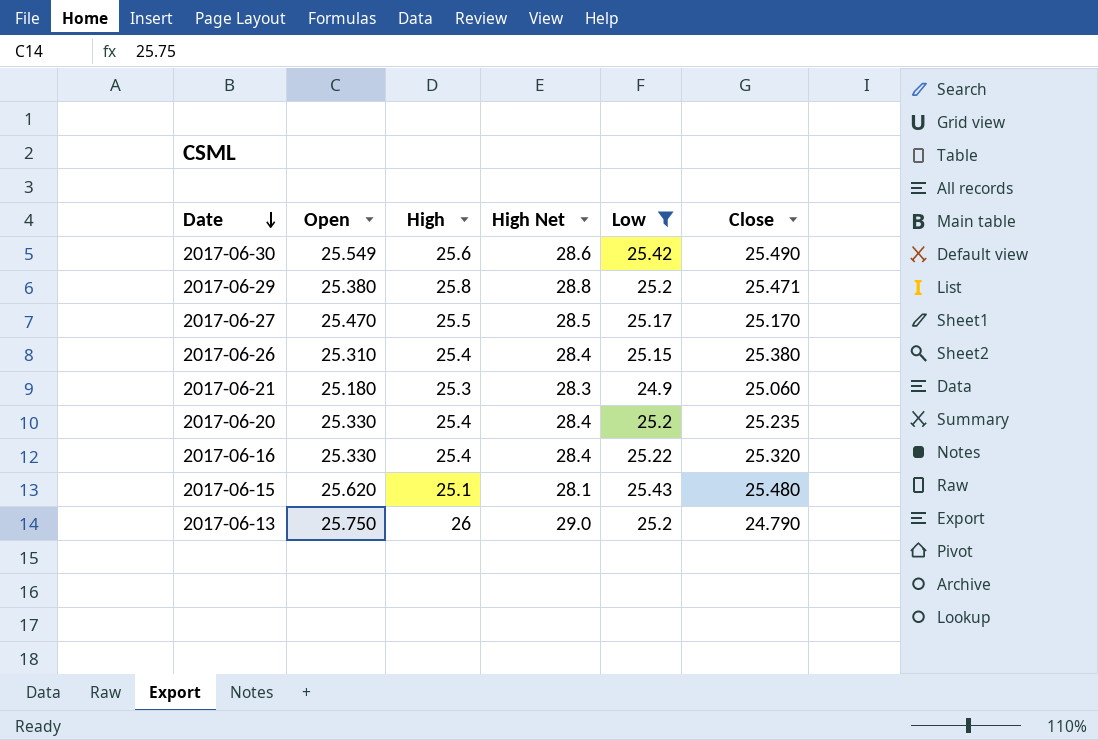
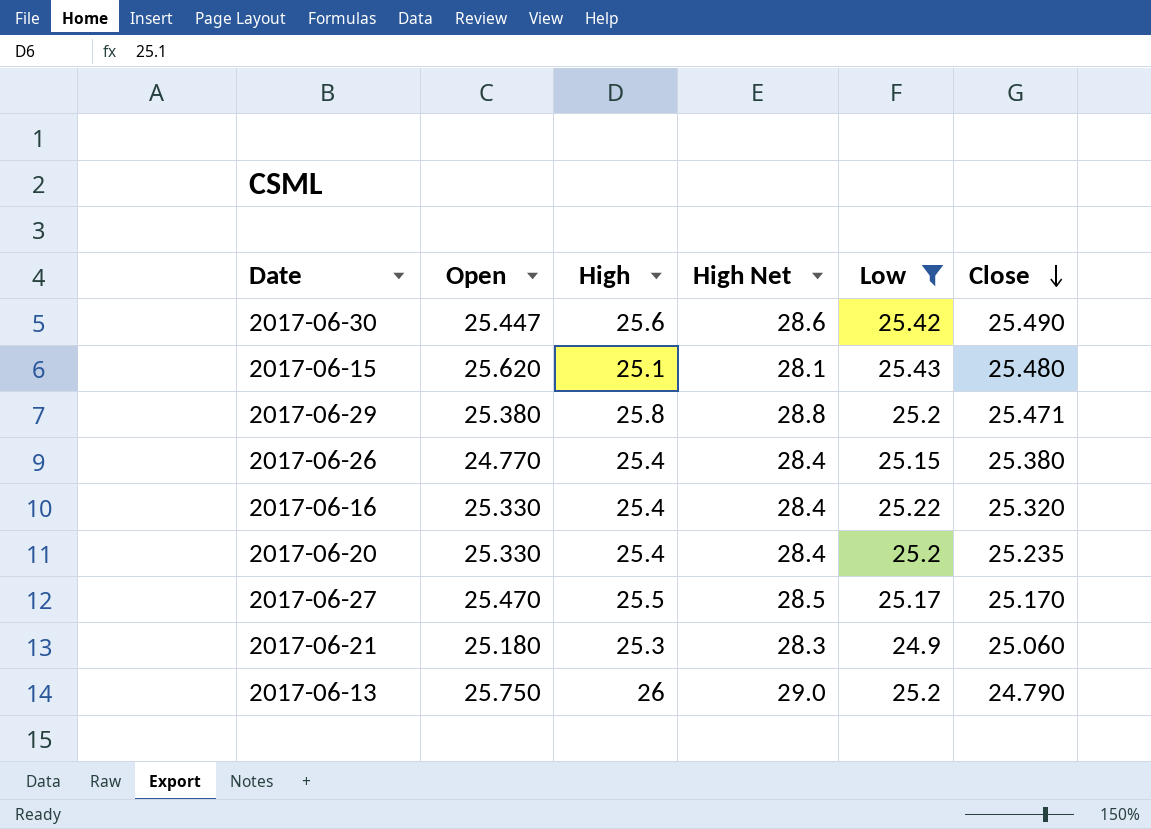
row order: Date descending -> Close descending
2017-06-30 | Open: 25.549 -> 25.447
2017-06-26 | Open: 25.310 -> 24.770

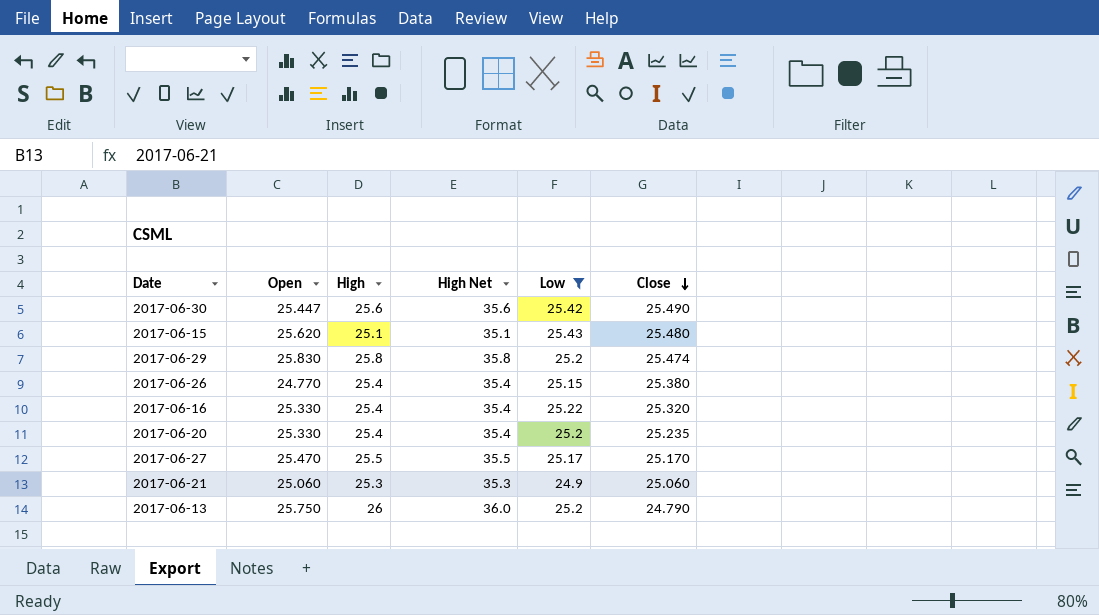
column High Net | formula: [High] + 3 -> [High] + 10
2017-06-29 | Open: 25.380 -> 25.830
2017-06-29 | Close: 25.471 -> 25.474
2017-06-21 | Open: 25.180 -> 25.060

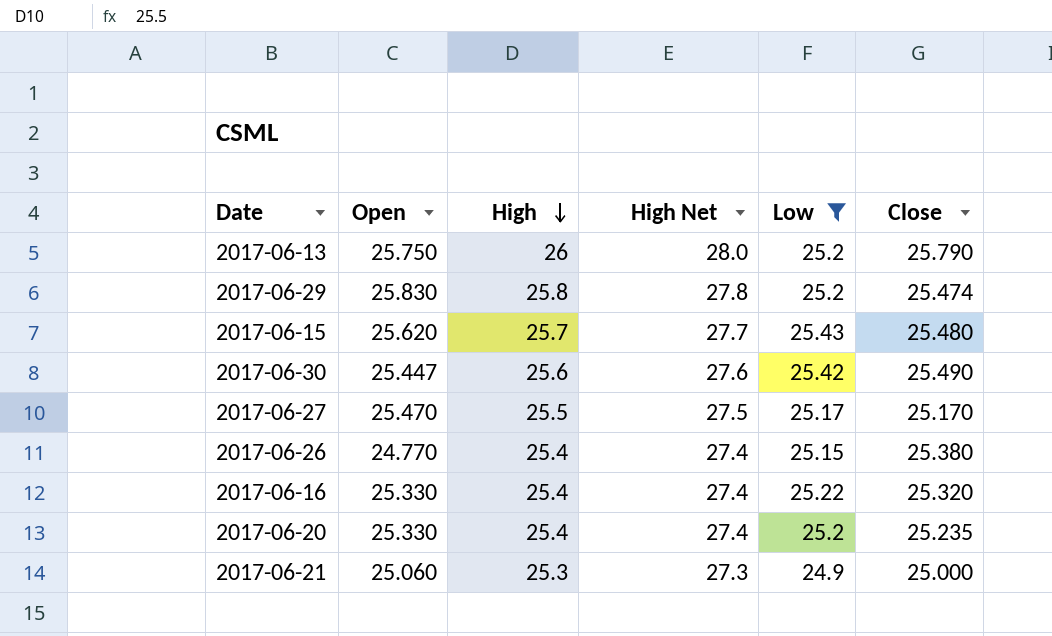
row order: Close descending -> High descending
column High Net | formula: [High] + 10 -> [High] + 2
2017-06-13 | Close: 24.790 -> 25.790
2017-06-15 | High: 25.1 -> 25.7
2017-06-21 | Close: 25.060 -> 25.000

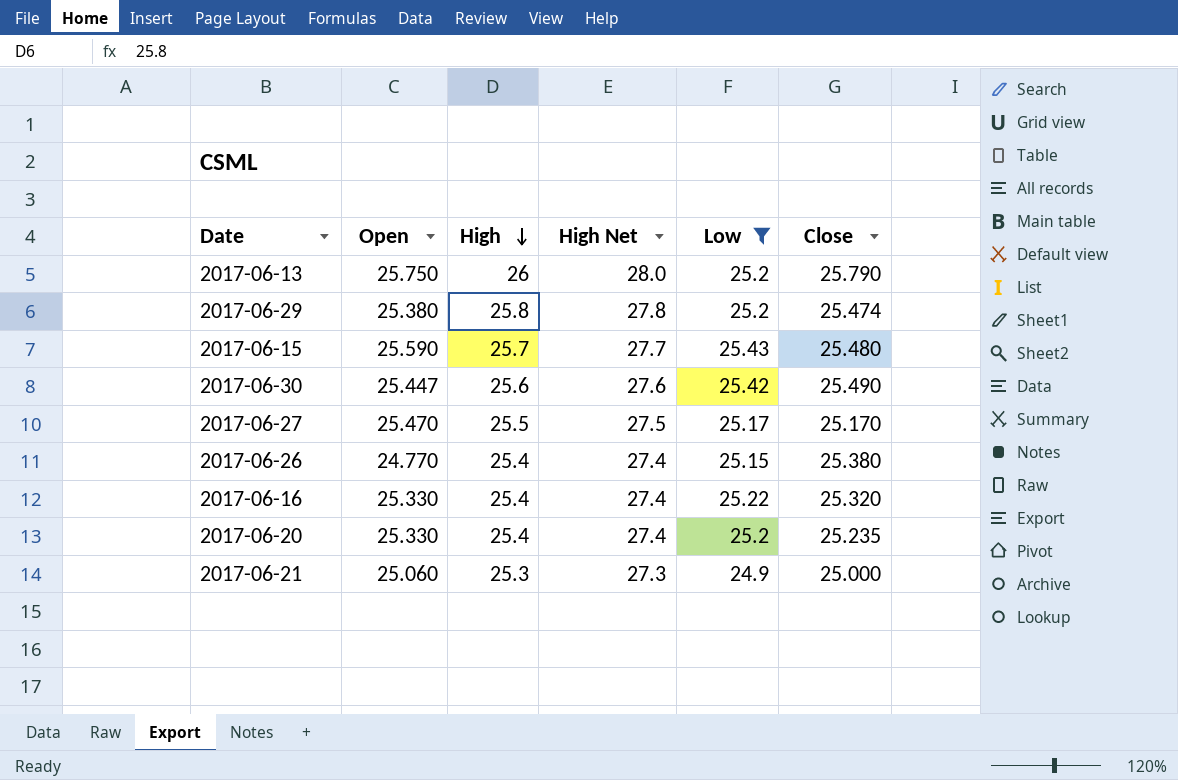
2017-06-29 | Open: 25.830 -> 25.380
2017-06-15 | Open: 25.620 -> 25.590

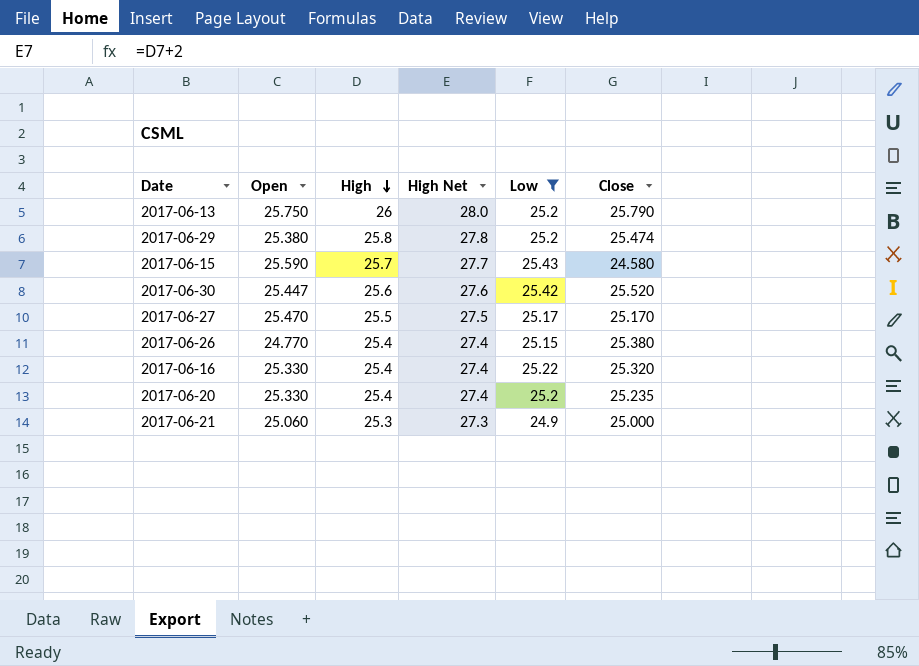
2017-06-15 | Close: 25.480 -> 24.580
2017-06-30 | Close: 25.490 -> 25.520

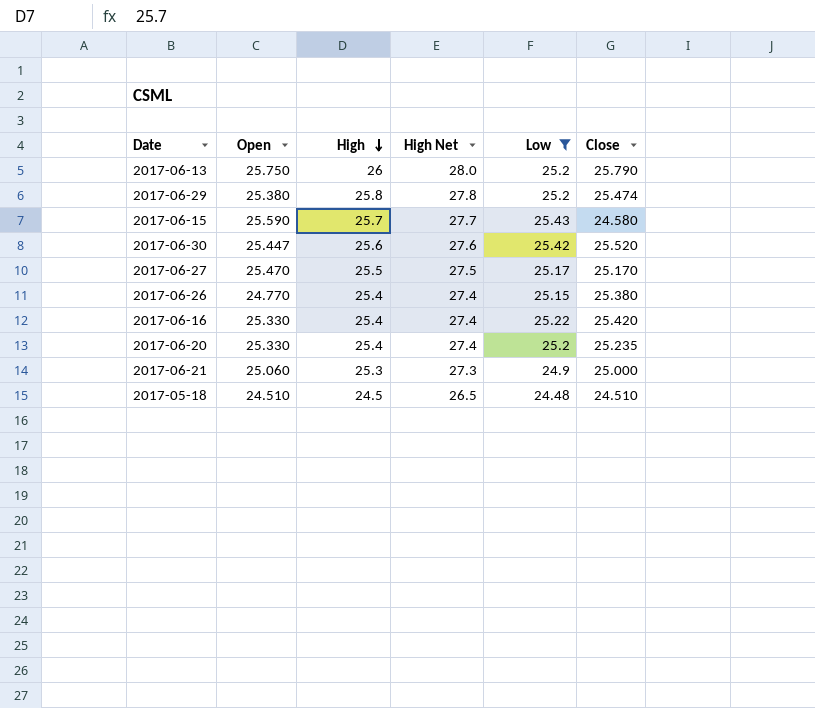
2017-06-16 | Close: 25.320 -> 25.420
row 2017-05-18: none -> 24.510 | 24.5 | 26.5 | 24.48 | 24.510

